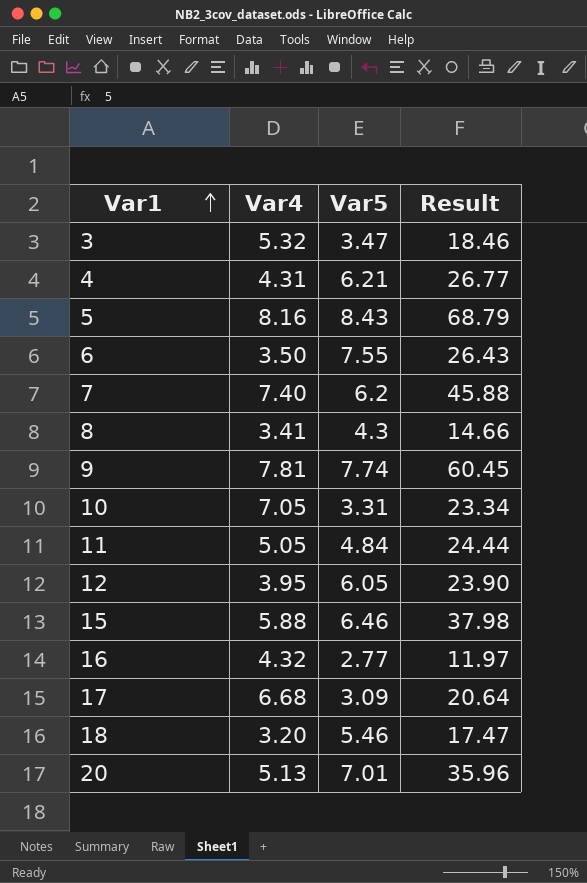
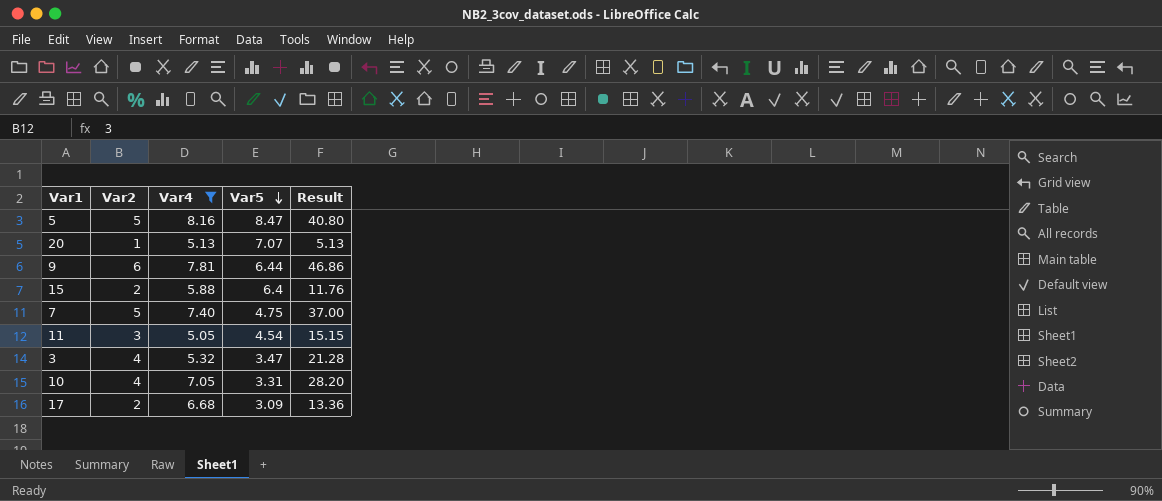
filter: none -> Var4 >= 5.05
row order: Var1 ascending -> Var5 descending
column Var2 | position: none -> 2
column Result | formula: [Var4] * [Var5] -> [Var2] * [Var4]
5 | Var5: 8.43 -> 8.47
20 | Var5: 7.01 -> 7.07
9 | Var5: 7.74 -> 6.44
15 | Var5: 6.46 -> 6.4
7 | Var5: 6.2 -> 4.75
11 | Var5: 4.84 -> 4.54

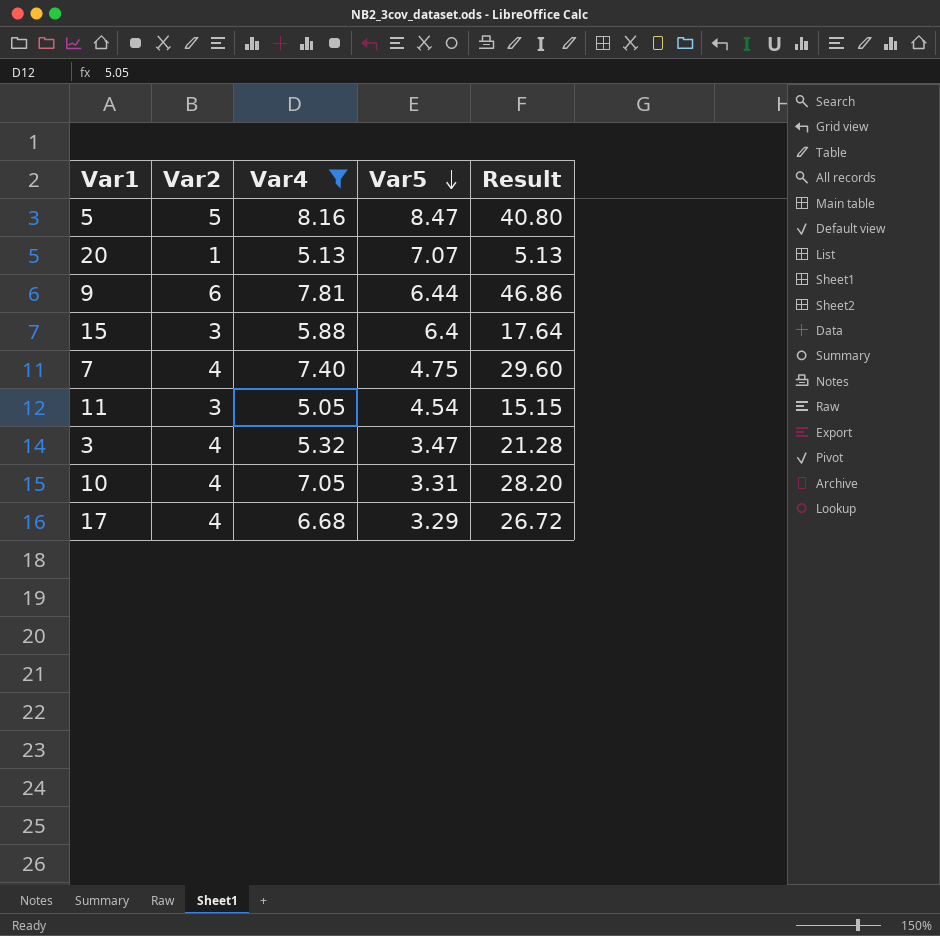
15 | Var2: 2 -> 3
15 | Result: 11.76 -> 17.64
7 | Var2: 5 -> 4
7 | Result: 37.00 -> 29.60
17 | Var2: 2 -> 4
17 | Var5: 3.09 -> 3.29
17 | Result: 13.36 -> 26.72

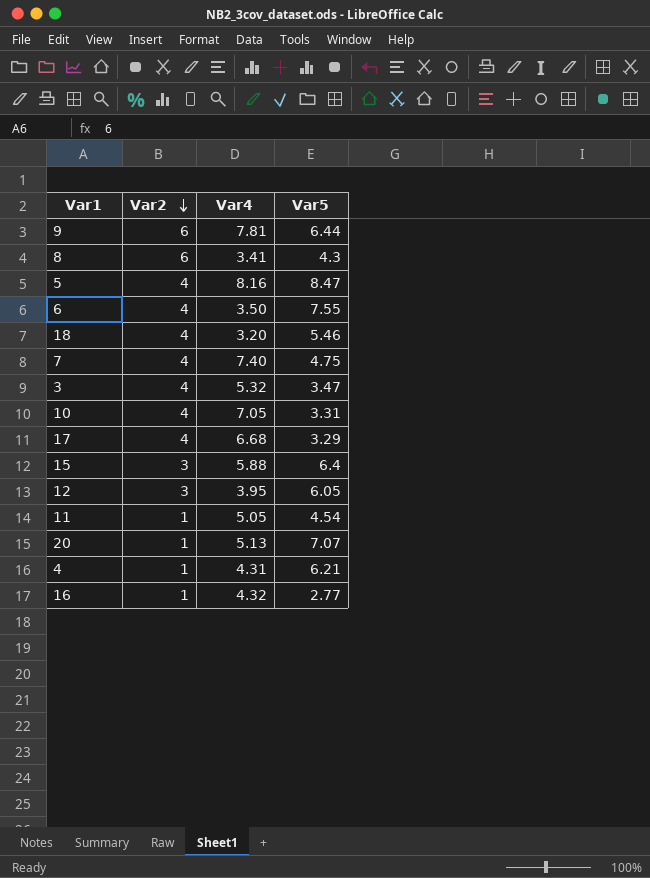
filter: Var4 >= 5.05 -> none
row order: Var5 descending -> Var2 descending
column Result | formula: [Var2] * [Var4] -> none
5 | Var2: 5 -> 4
11 | Var2: 3 -> 1

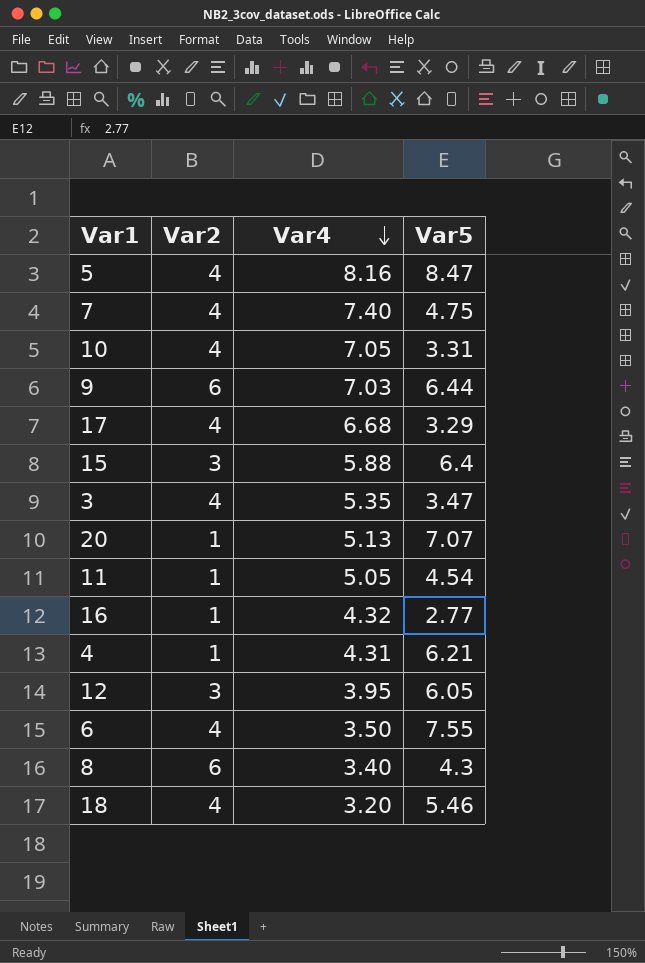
row order: Var2 descending -> Var4 descending
9 | Var4: 7.81 -> 7.03
3 | Var4: 5.32 -> 5.35
8 | Var4: 3.41 -> 3.40

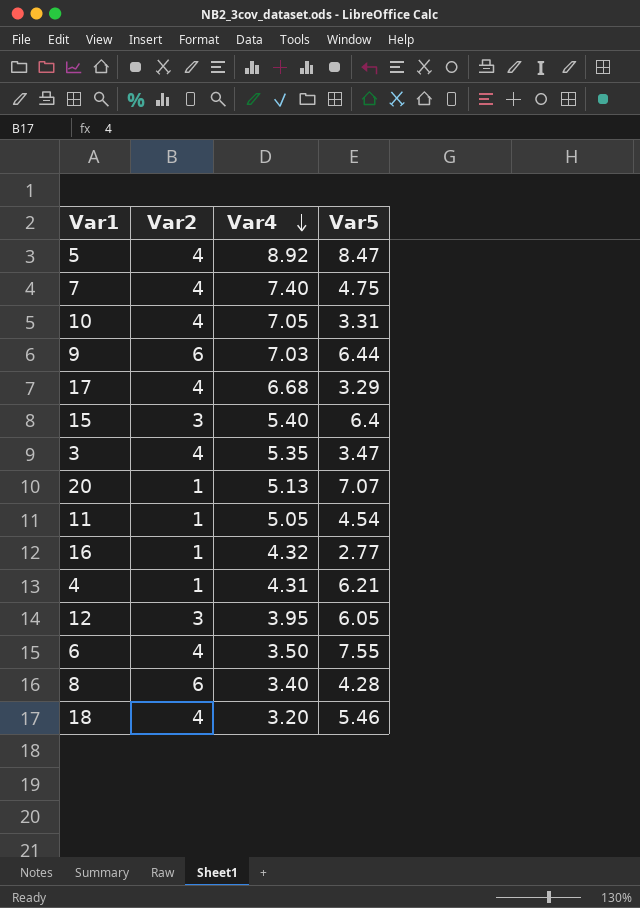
5 | Var4: 8.16 -> 8.92
15 | Var4: 5.88 -> 5.40
8 | Var5: 4.3 -> 4.28

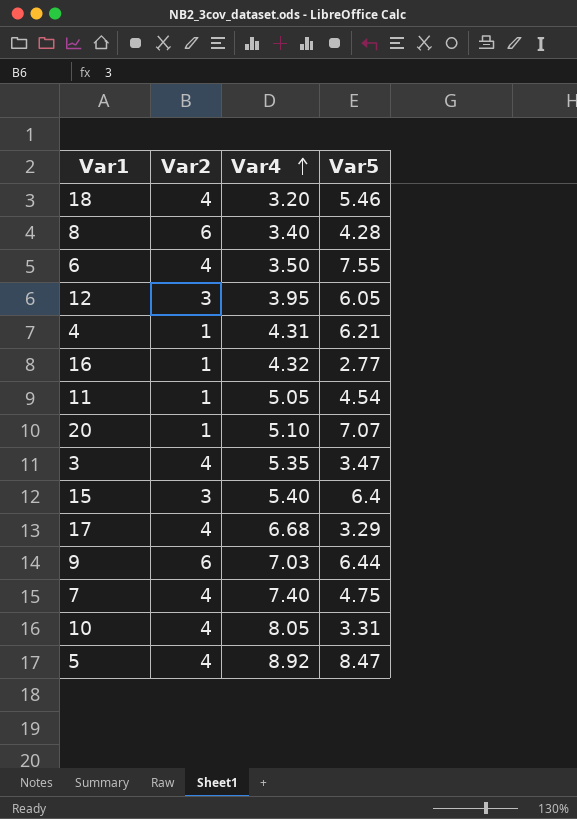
row order: Var4 descending -> Var4 ascending
20 | Var4: 5.13 -> 5.10
10 | Var4: 7.05 -> 8.05

